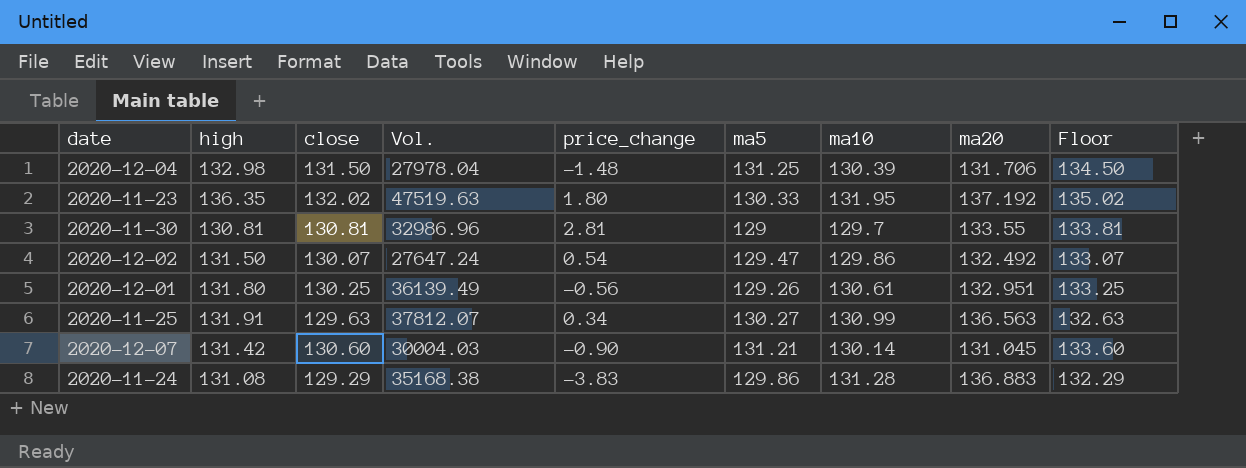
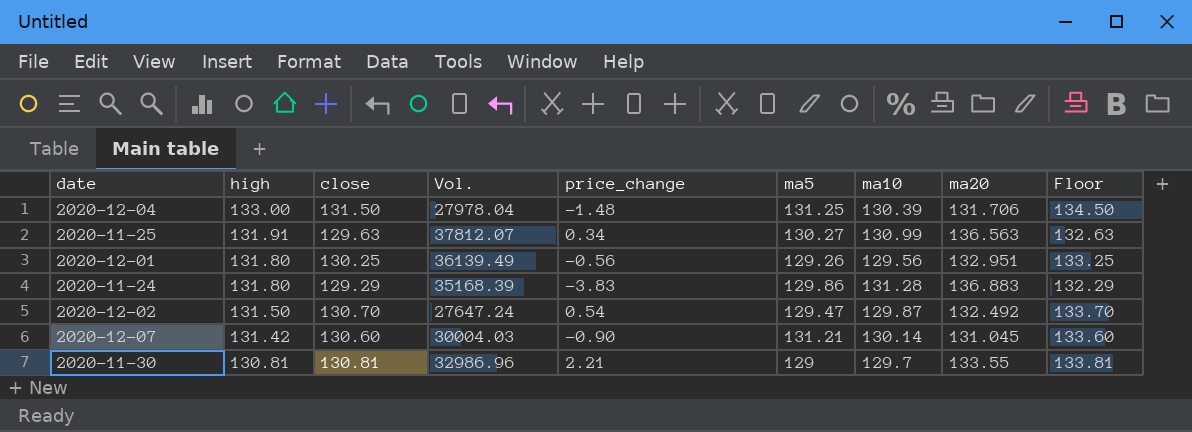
row order: none -> high descending
row 2020-11-23: 136.35 | 132.02 | 47519.63 | 1.80 | 130.33 | 131.95 | 137.192 | 135.02 -> none
2020-12-04 | high: 132.98 -> 133.00
2020-12-01 | ma10: 130.61 -> 129.56
2020-11-24 | high: 131.08 -> 131.80
2020-11-24 | Vol.: 35168.38 -> 35168.39
2020-12-02 | close: 130.07 -> 130.70
2020-12-02 | ma10: 129.86 -> 129.87
2020-12-02 | Floor: 133.07 -> 133.70
2020-11-30 | price_change: 2.81 -> 2.21

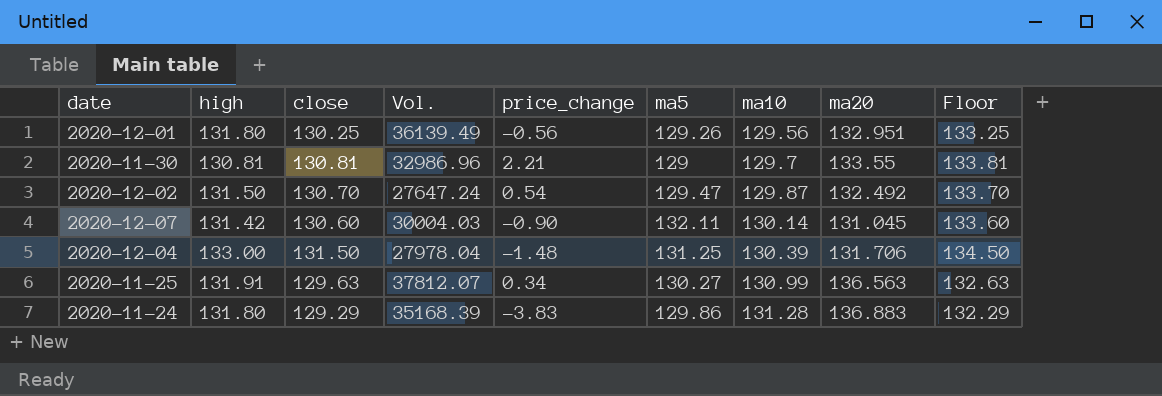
row order: high descending -> ma10 ascending
2020-12-07 | ma5: 131.21 -> 132.11

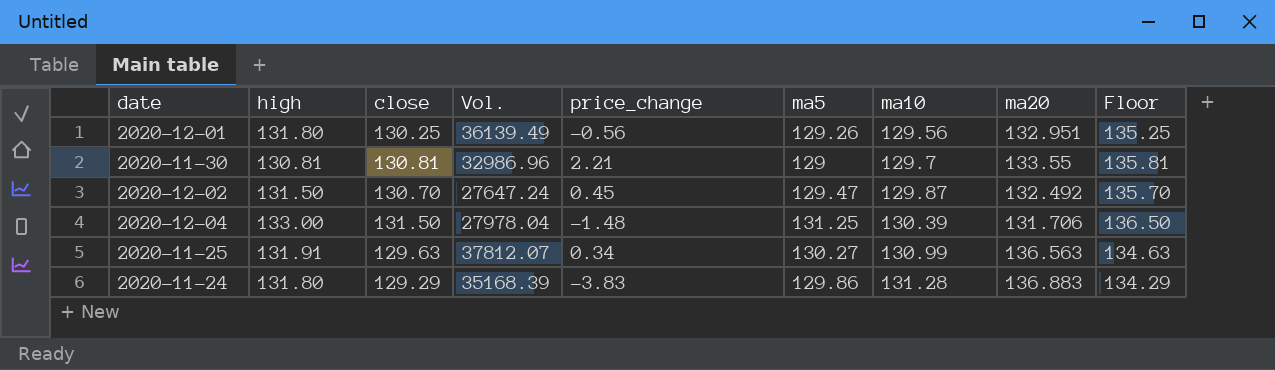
column Floor | formula: [close] + 3 -> [close] + 5
row 2020-12-07: 131.42 | 130.60 | 30004.03 | -0.90 | 132.11 | 130.14 | 131.045 | 133.60 -> none
2020-12-02 | price_change: 0.54 -> 0.45

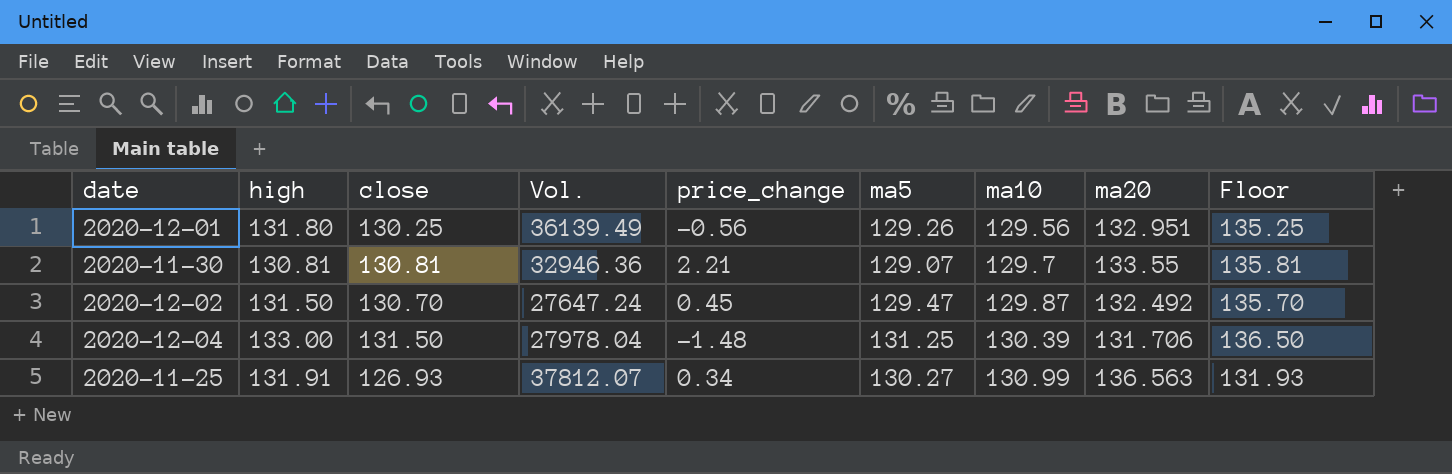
row 2020-11-24: 131.80 | 129.29 | 35168.39 | -3.83 | 129.86 | 131.28 | 136.883 | 134.29 -> none
2020-11-30 | Vol.: 32986.96 -> 32946.36
2020-11-30 | ma5: 129 -> 129.07
2020-11-25 | close: 129.63 -> 126.93
2020-11-25 | Floor: 134.63 -> 131.93

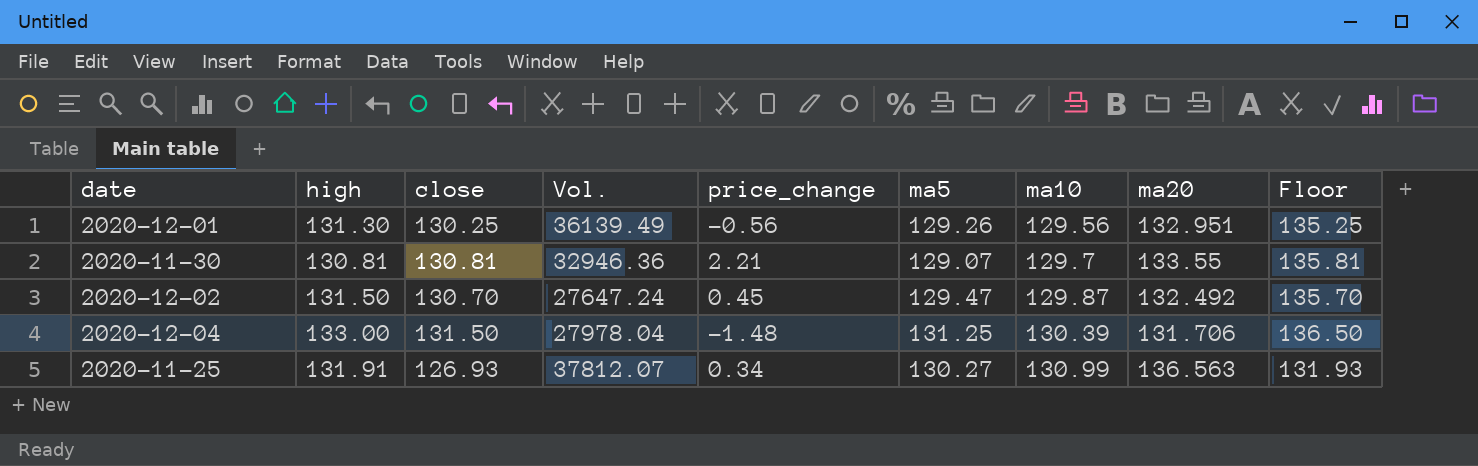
2020-12-01 | high: 131.80 -> 131.30

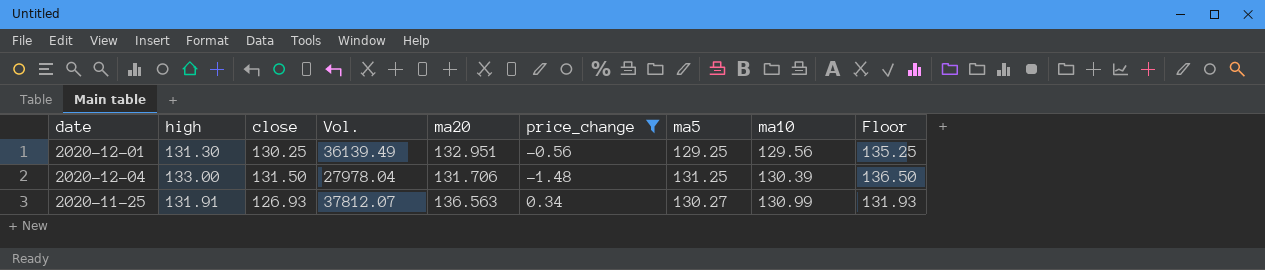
filter: none -> price_change <= 0.34
column ma20 | position: 8 -> 5
2020-12-01 | ma5: 129.26 -> 129.25

